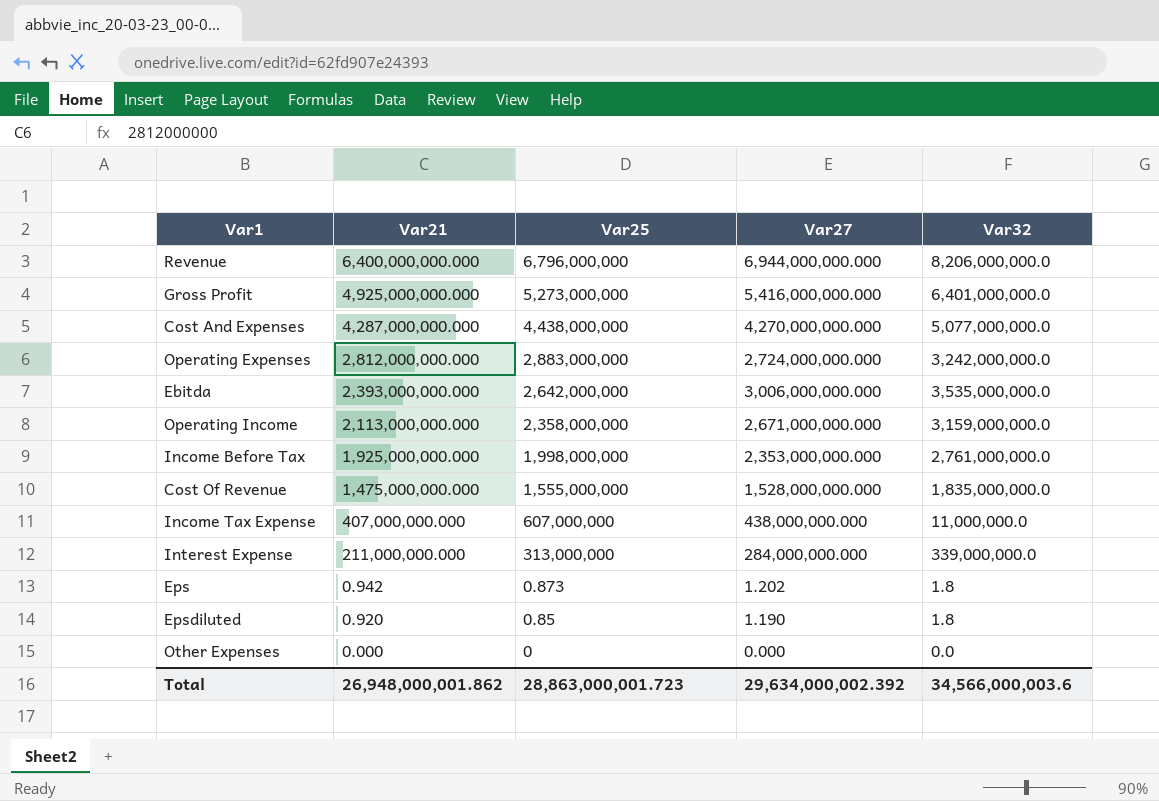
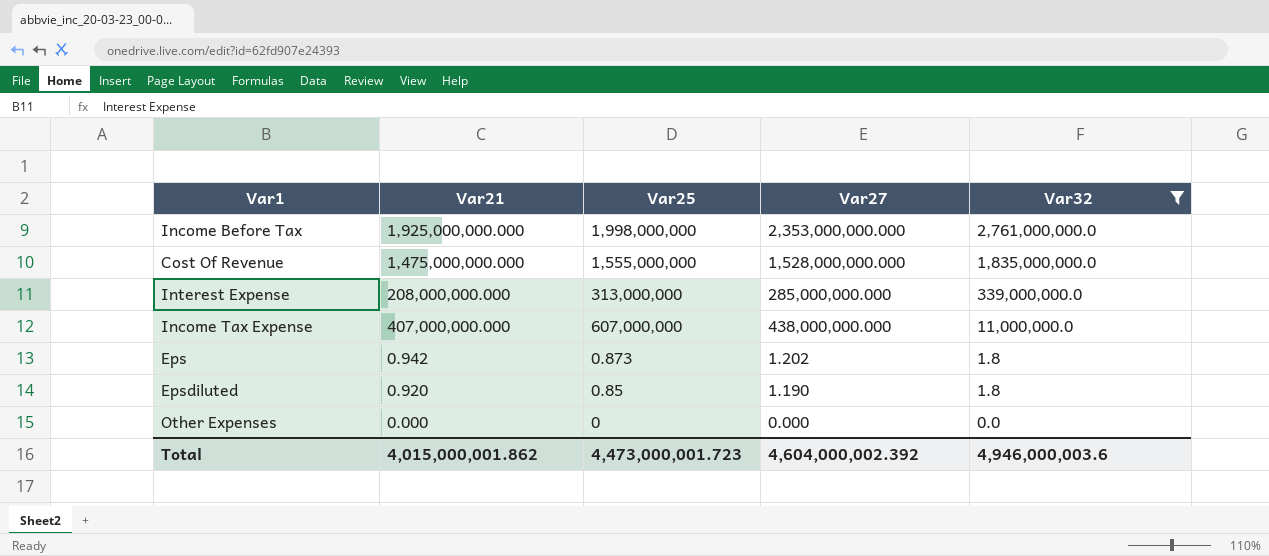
filter: none -> Var32 <= 2,761,000,000.0
row order: Var21 descending -> Var32 descending
Interest Expense | Var21: 211,000,000.000 -> 208,000,000.000
Interest Expense | Var27: 284,000,000.000 -> 285,000,000.000
Total | Var21: 26,948,000,001.862 -> 4,015,000,001.862
Total | Var25: 28,863,000,001.723 -> 4,473,000,001.723
Total | Var27: 29,634,000,002.392 -> 4,604,000,002.392
Total | Var32: 34,566,000,003.6 -> 4,946,000,003.6

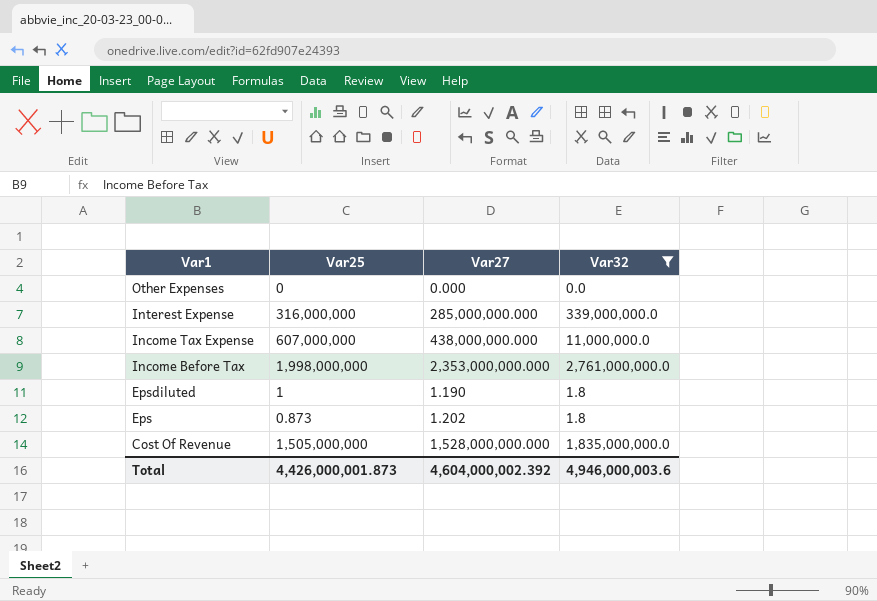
row order: Var32 descending -> Var1 descending
column Var21 | position: 2 -> none
Interest Expense | Var25: 313,000,000 -> 316,000,000
Epsdiluted | Var25: 0.85 -> 1
Cost Of Revenue | Var25: 1,555,000,000 -> 1,505,000,000
Total | Var25: 4,473,000,001.723 -> 4,426,000,001.873

